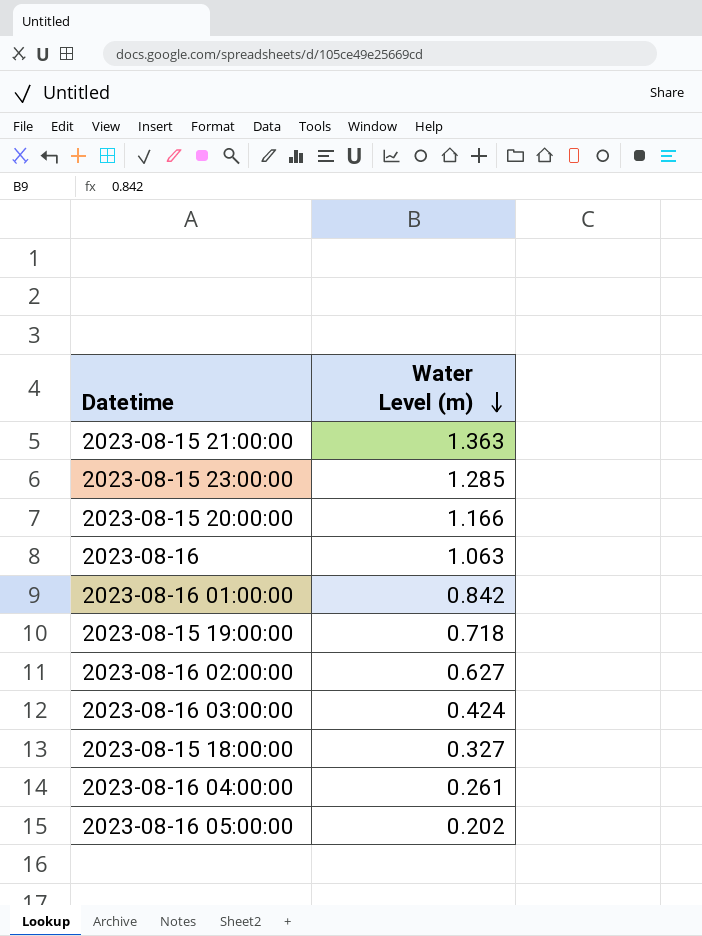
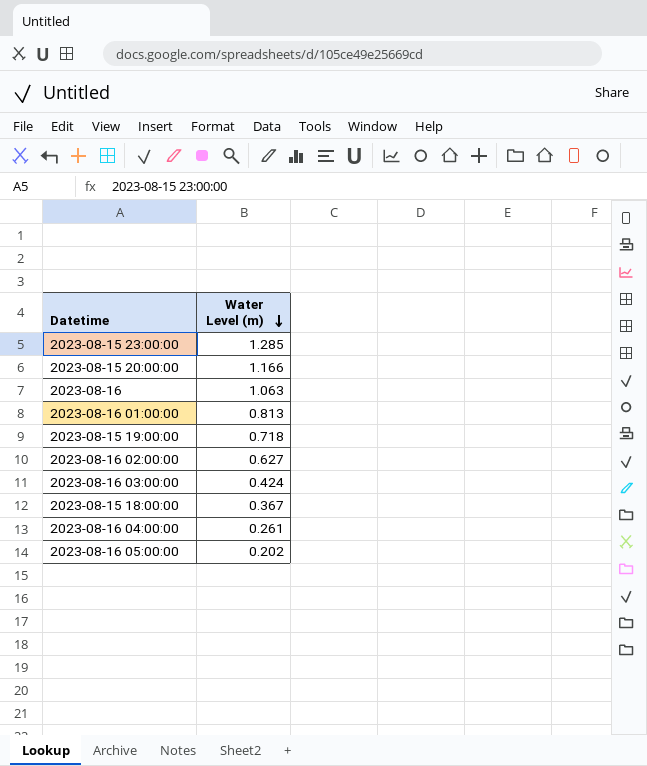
row 2023-08-15 21:00:00: 1.363 -> none
2023-08-16 01:00:00 | Water Level (m): 0.842 -> 0.813
2023-08-15 18:00:00 | Water Level (m): 0.327 -> 0.367

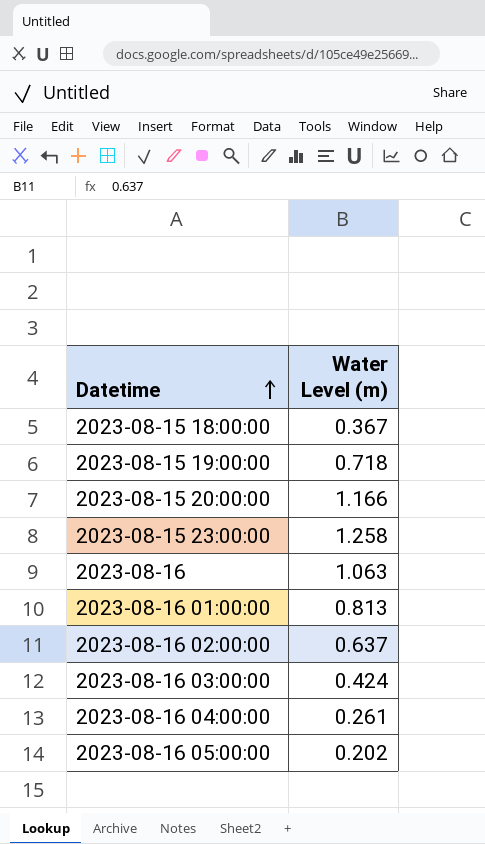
row order: Water Level (m) descending -> Datetime ascending
2023-08-15 23:00:00 | Water Level (m): 1.285 -> 1.258
2023-08-16 02:00:00 | Water Level (m): 0.627 -> 0.637

